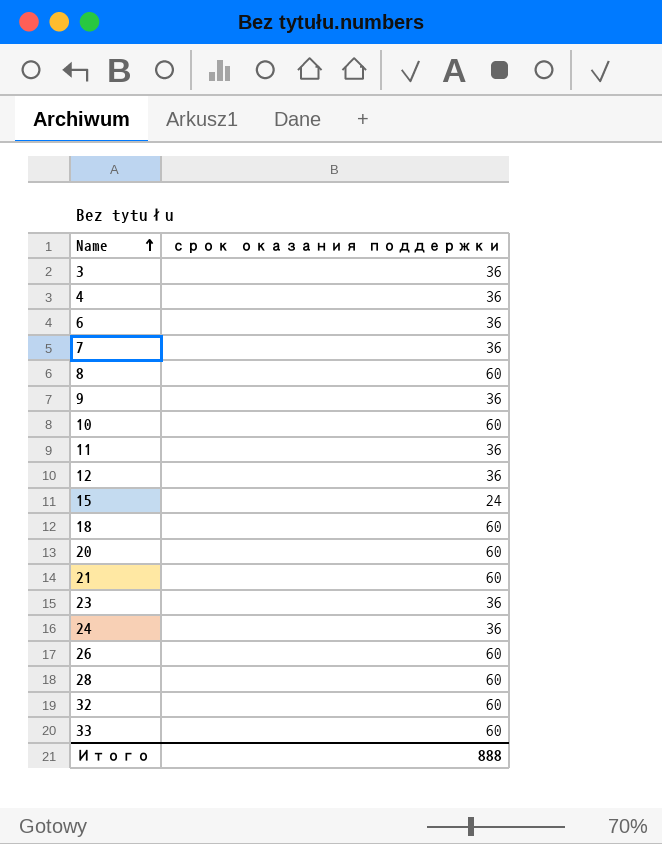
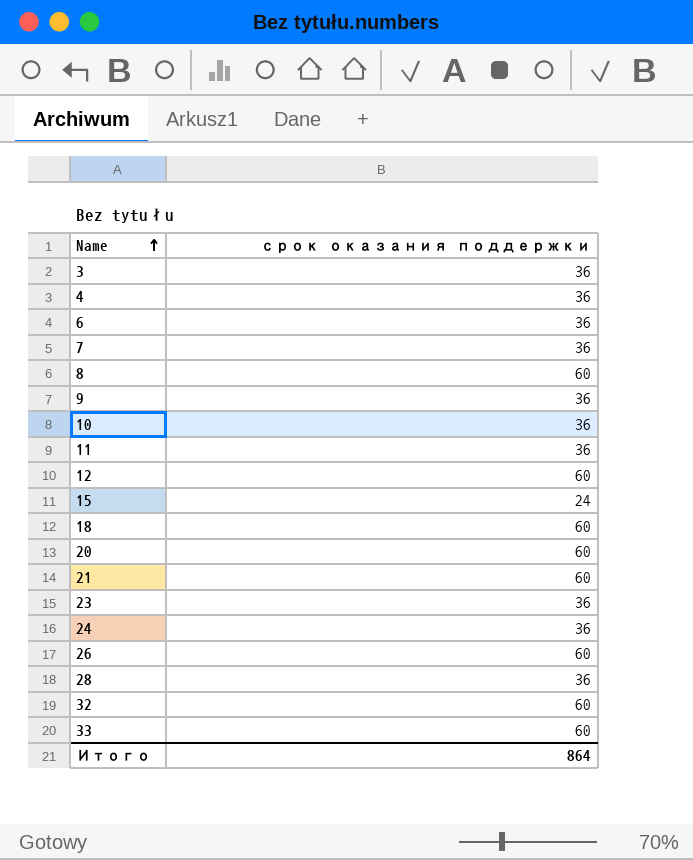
10 | срок оказания поддержки: 60 -> 36
12 | срок оказания поддержки: 36 -> 60
28 | срок оказания поддержки: 60 -> 36
Итого | срок оказания поддержки: 888 -> 864

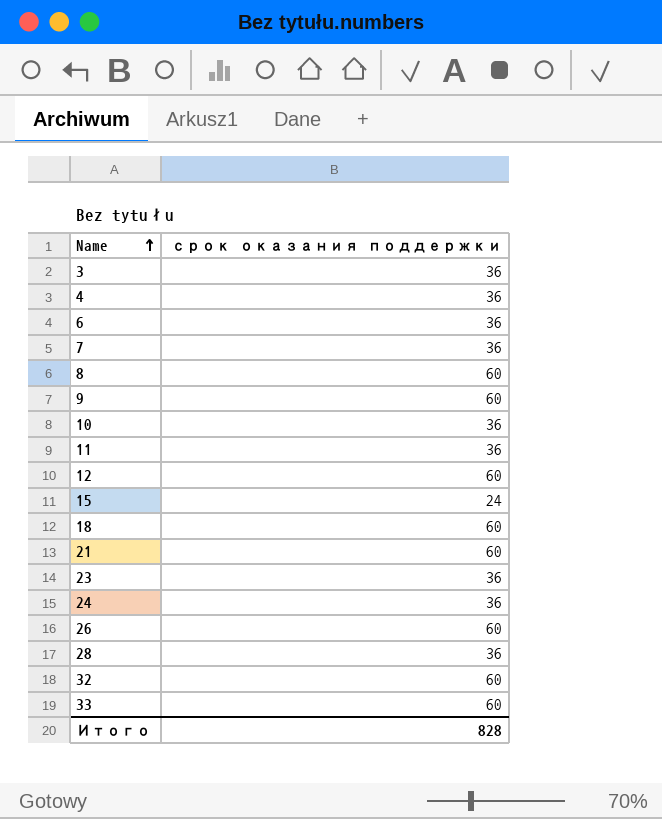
row 20: 60 -> none
9 | срок оказания поддержки: 36 -> 60
Итого | срок оказания поддержки: 864 -> 828

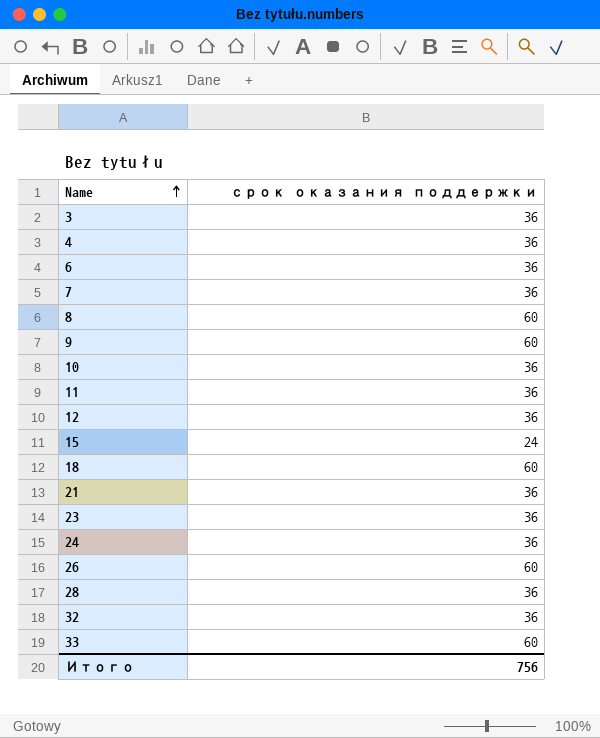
12 | срок оказания поддержки: 60 -> 36
21 | срок оказания поддержки: 60 -> 36
32 | срок оказания поддержки: 60 -> 36
Итого | срок оказания поддержки: 828 -> 756

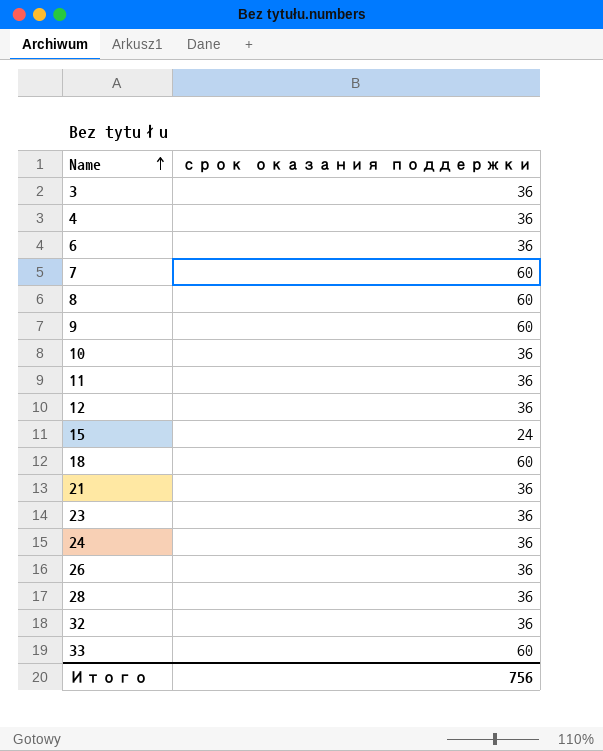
7 | срок оказания поддержки: 36 -> 60
26 | срок оказания поддержки: 60 -> 36

